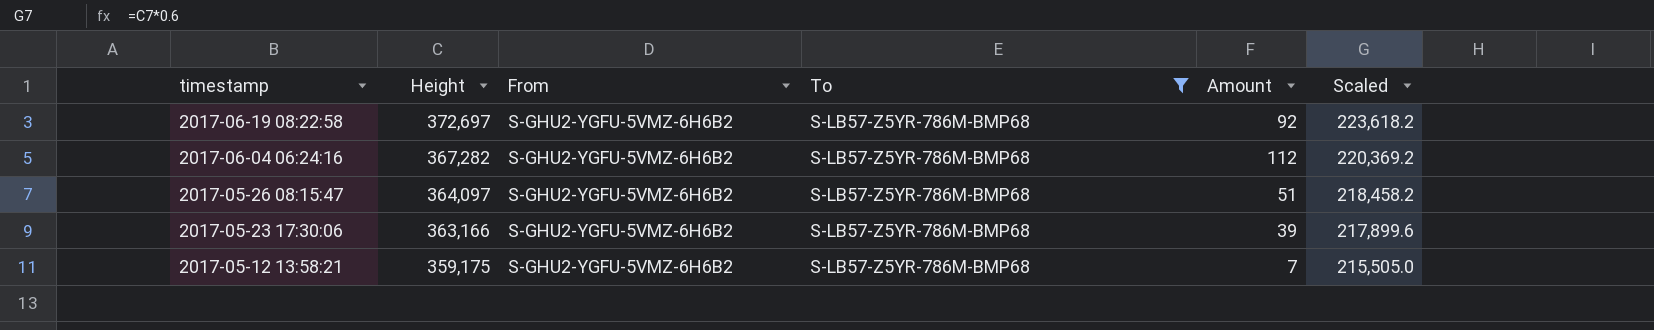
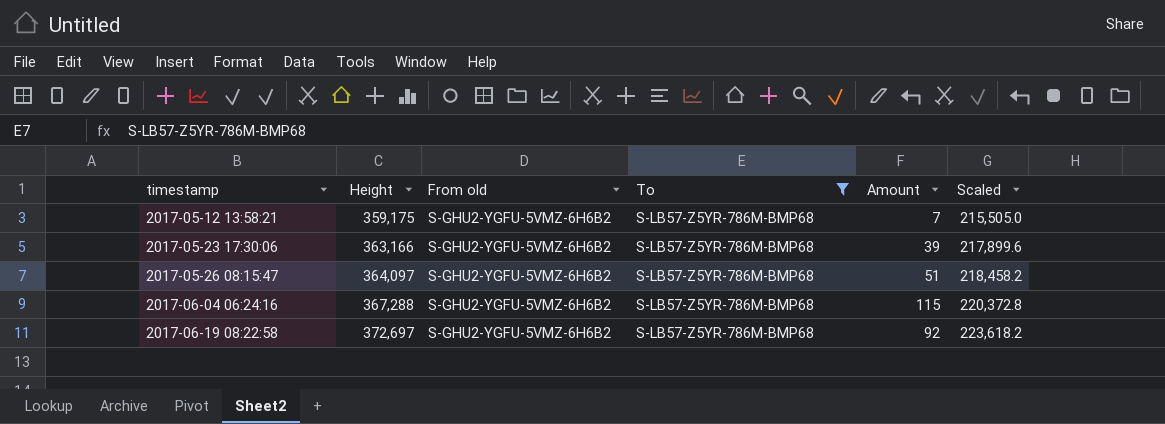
row order: timestamp descending -> timestamp ascending
column name: From -> From old
2017-06-04 06:24:16 | Height: 367,282 -> 367,288
2017-06-04 06:24:16 | Amount: 112 -> 115
2017-06-04 06:24:16 | Scaled: 220,369.2 -> 220,372.8

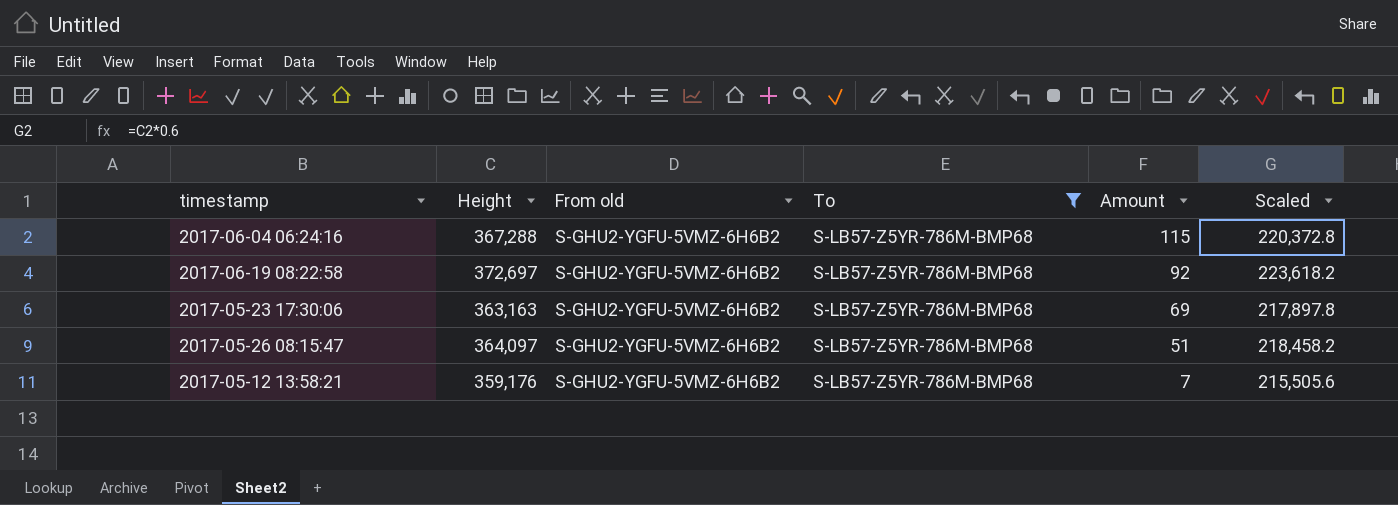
row order: timestamp ascending -> Amount descending
2017-05-23 17:30:06 | Height: 363,166 -> 363,163
2017-05-23 17:30:06 | Amount: 39 -> 69
2017-05-23 17:30:06 | Scaled: 217,899.6 -> 217,897.8
2017-05-12 13:58:21 | Height: 359,175 -> 359,176
2017-05-12 13:58:21 | Scaled: 215,505.0 -> 215,505.6

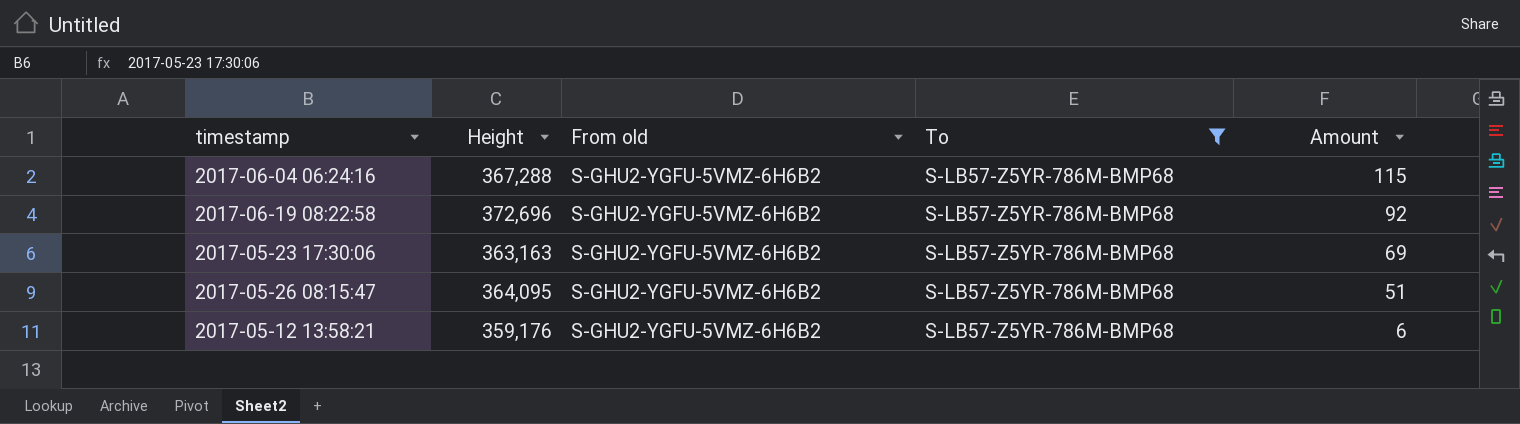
column Scaled | formula: [Height] * 0.6 -> none
2017-06-19 08:22:58 | Height: 372,697 -> 372,696
2017-05-26 08:15:47 | Height: 364,097 -> 364,095
2017-05-12 13:58:21 | Amount: 7 -> 6

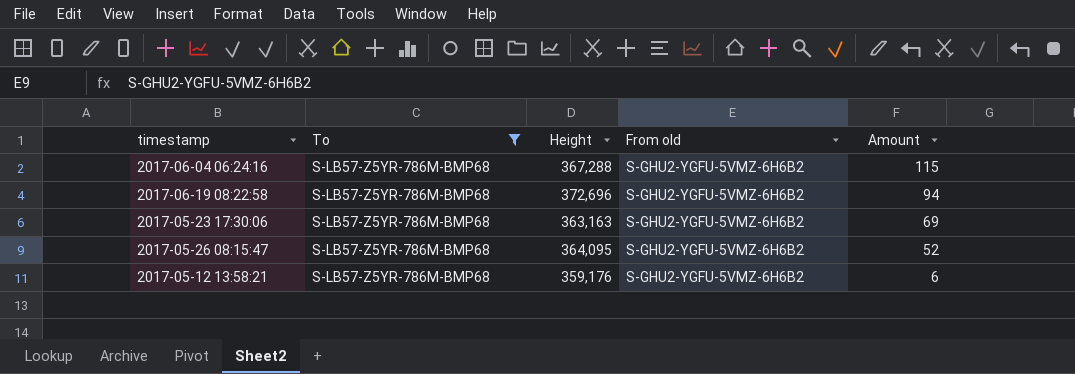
column To | position: 4 -> 2
2017-06-19 08:22:58 | Amount: 92 -> 94
2017-05-26 08:15:47 | Amount: 51 -> 52

